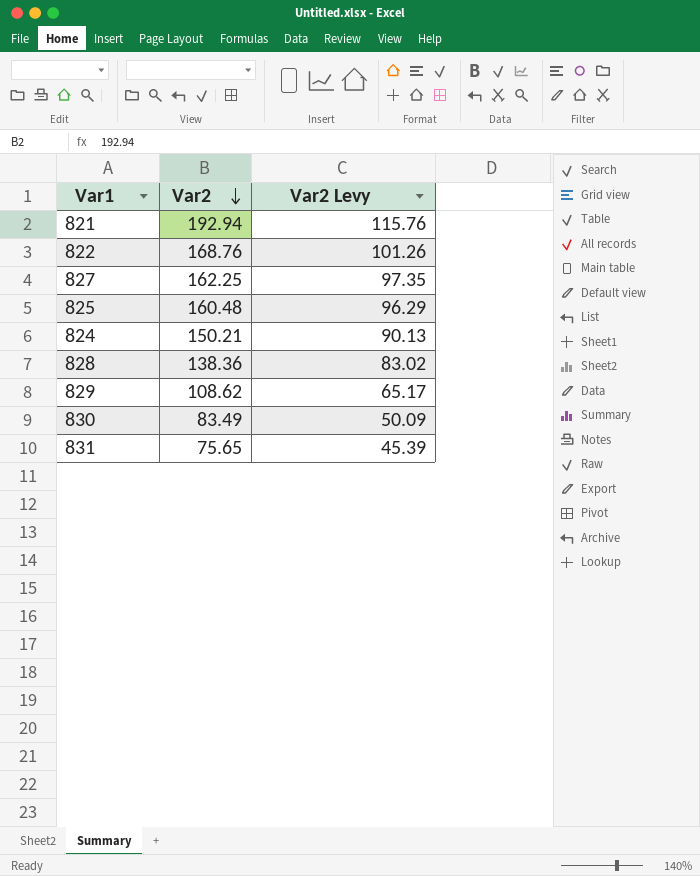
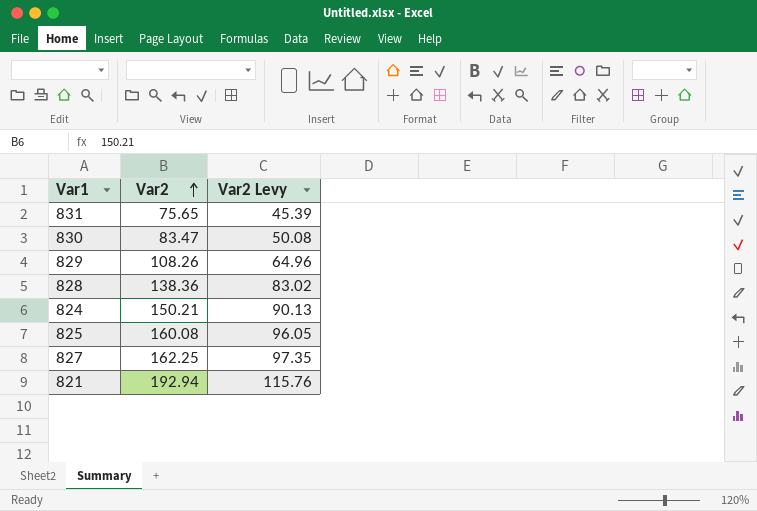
row order: Var2 descending -> Var2 ascending
row 822: 168.76 | 101.26 -> none
830 | Var2: 83.49 -> 83.47
830 | Var2 Levy: 50.09 -> 50.08
829 | Var2: 108.62 -> 108.26
829 | Var2 Levy: 65.17 -> 64.96
825 | Var2: 160.48 -> 160.08
825 | Var2 Levy: 96.29 -> 96.05

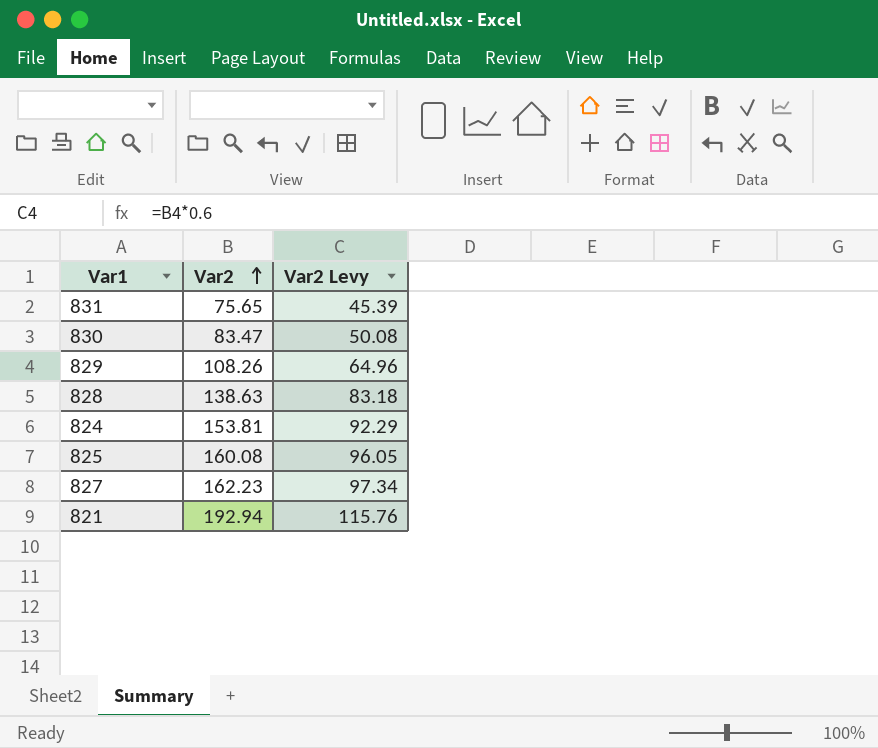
828 | Var2: 138.36 -> 138.63
828 | Var2 Levy: 83.02 -> 83.18
824 | Var2: 150.21 -> 153.81
824 | Var2 Levy: 90.13 -> 92.29
827 | Var2: 162.25 -> 162.23
827 | Var2 Levy: 97.35 -> 97.34

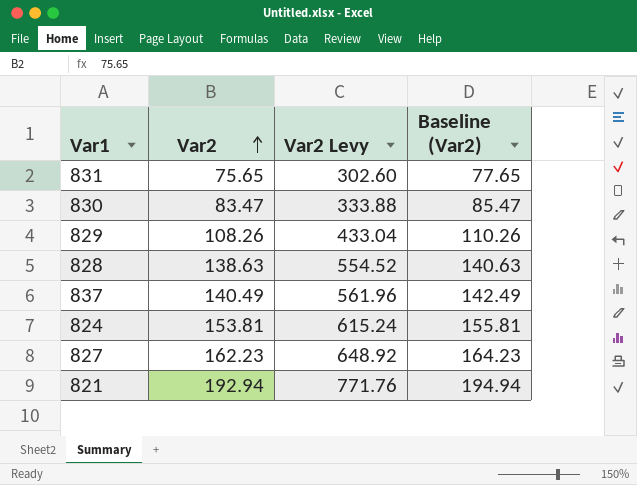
column Var2 Levy | formula: [Var2] * 0.6 -> [Var2] * 4
column Baseline (Var2) | formula: none -> [Var2] + 2
row 825: 160.08 | 96.05 -> none
row 837: none -> 140.49 | 561.96 | 142.49

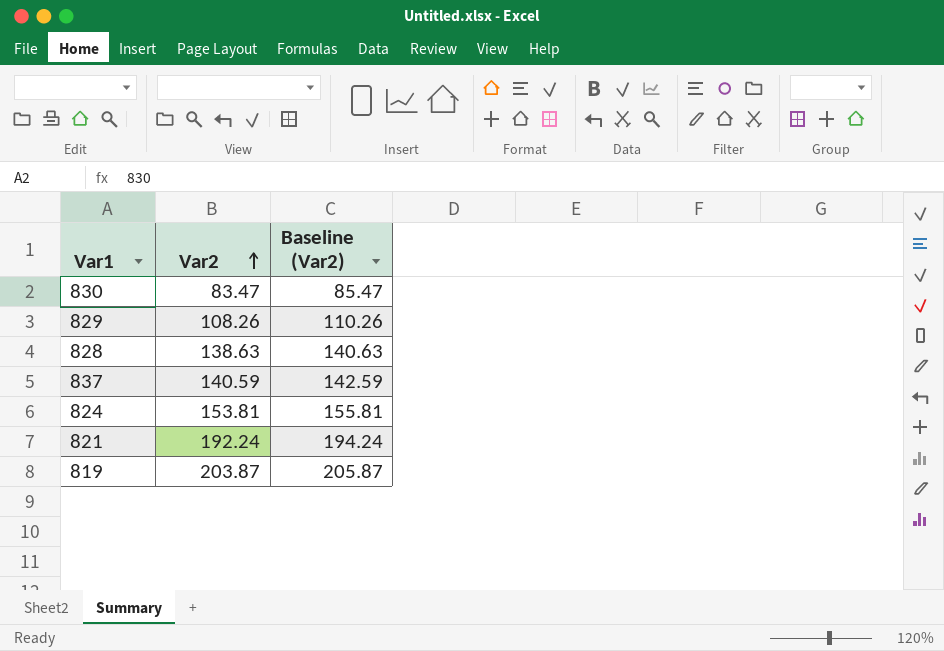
column Var2 Levy | formula: [Var2] * 4 -> none
row 831: 75.65 | 302.60 | 77.65 -> none
row 827: 162.23 | 648.92 | 164.23 -> none
837 | Var2: 140.49 -> 140.59
837 | Baseline (Var2): 142.49 -> 142.59
821 | Var2: 192.94 -> 192.24
821 | Baseline (Var2): 194.94 -> 194.24
row 819: none -> 203.87 | 205.87

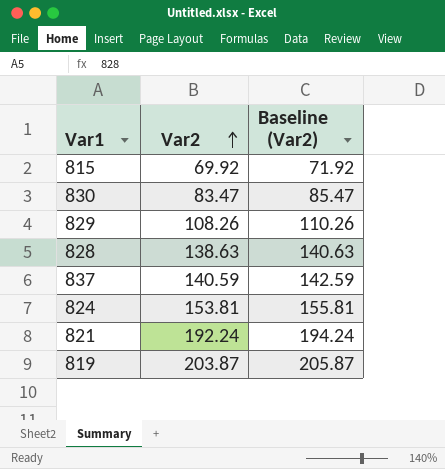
row 815: none -> 69.92 | 71.92

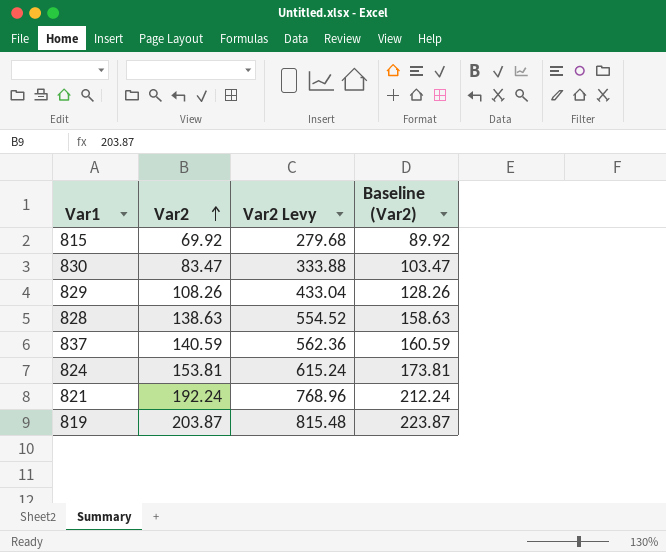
column Var2 Levy | formula: none -> [Var2] * 4
column Baseline (Var2) | formula: [Var2] + 2 -> [Var2] + 20

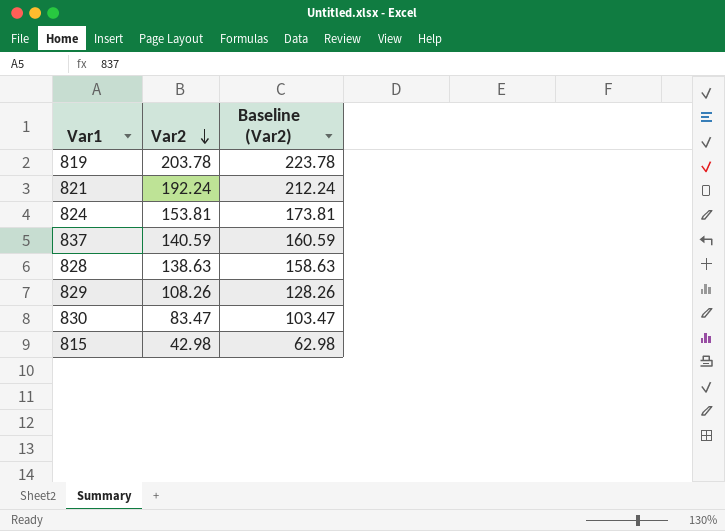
row order: Var2 ascending -> Var2 descending
column Var2 Levy | formula: [Var2] * 4 -> none
819 | Var2: 203.87 -> 203.78
819 | Baseline (Var2): 223.87 -> 223.78
815 | Var2: 69.92 -> 42.98
815 | Baseline (Var2): 89.92 -> 62.98

